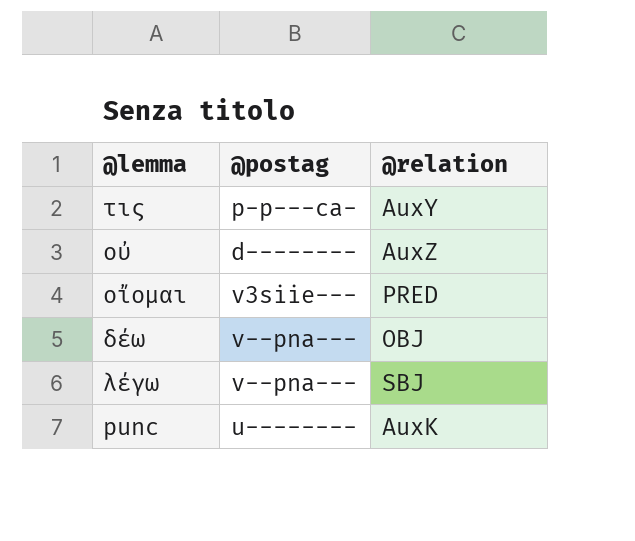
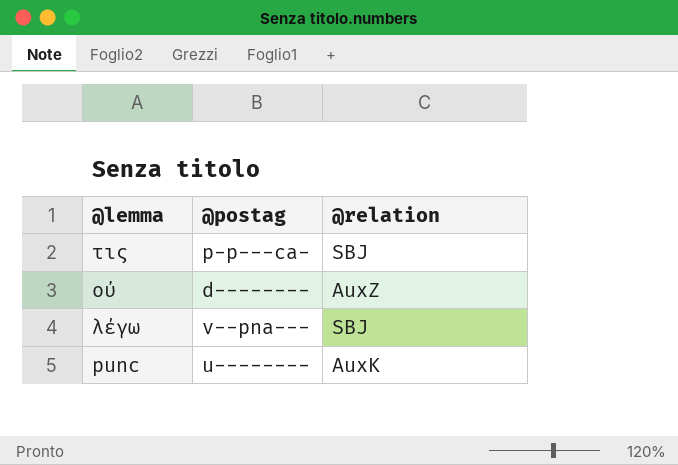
row οἴομαι: v3siie--- | PRED -> none
row δέω: v--pna--- | OBJ -> none
τις | @relation: AuxY -> SBJ

